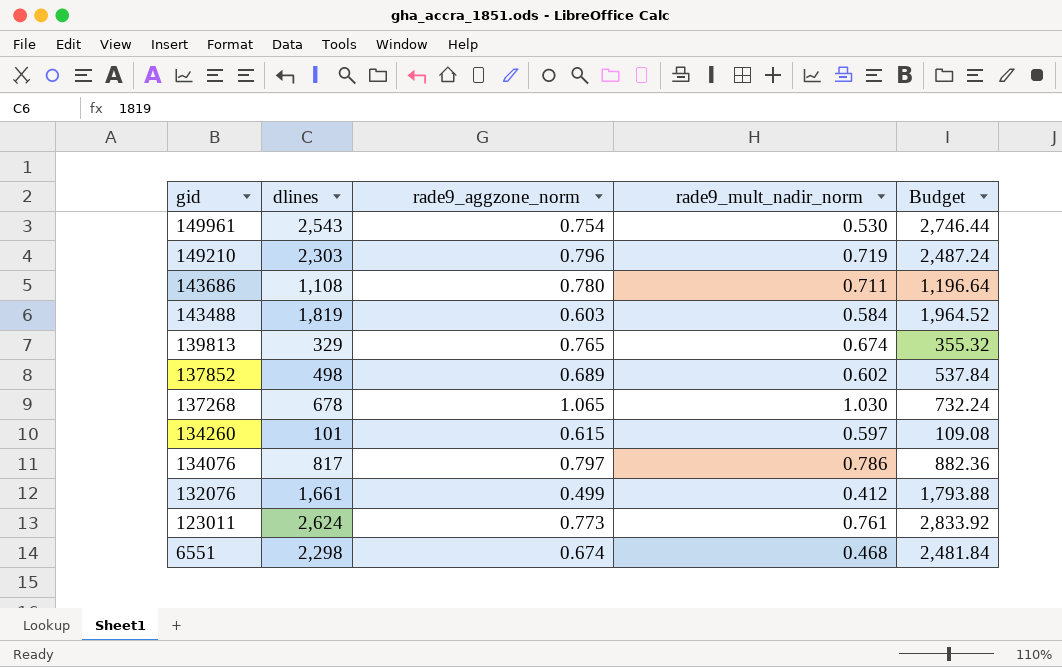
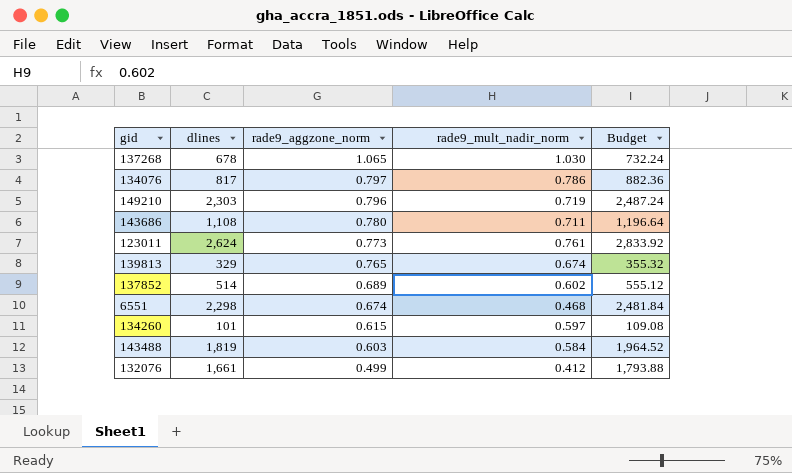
row order: gid descending -> rade9_aggzone_norm descending
row 149961: 2,543 | 0.754 | 0.530 | 2,746.44 -> none
137852 | dlines: 498 -> 514
137852 | Budget: 537.84 -> 555.12

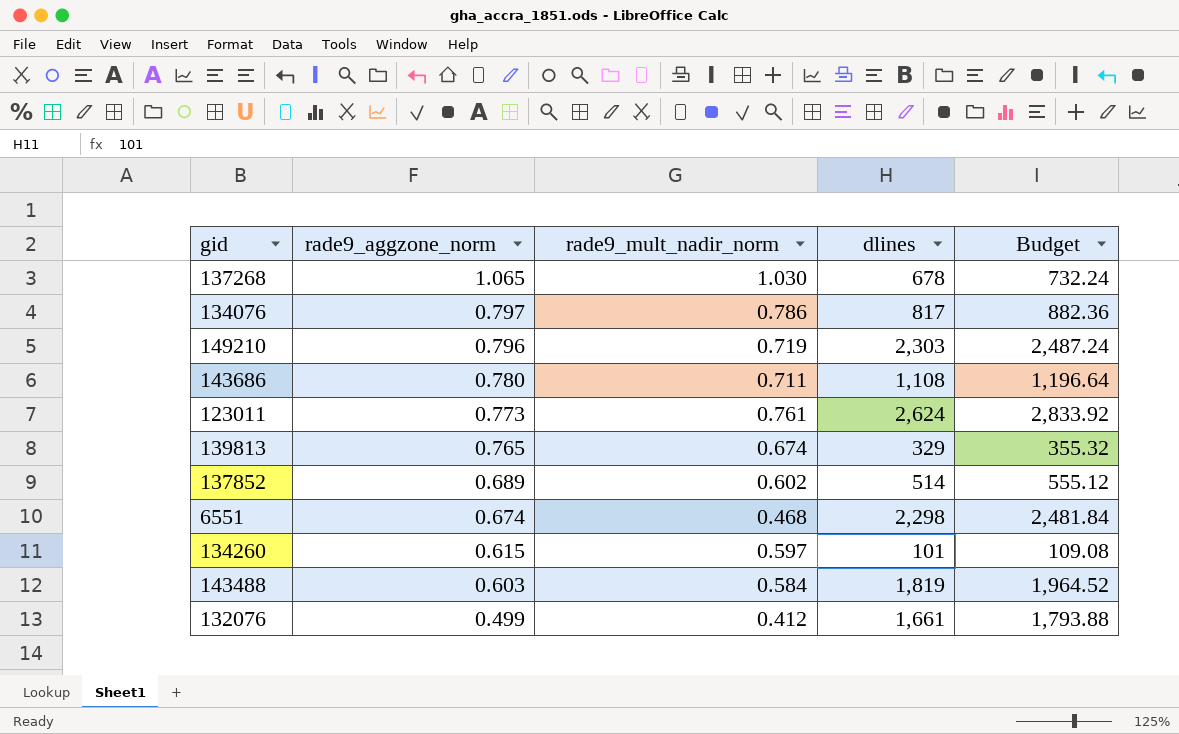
column dlines | position: 2 -> 4

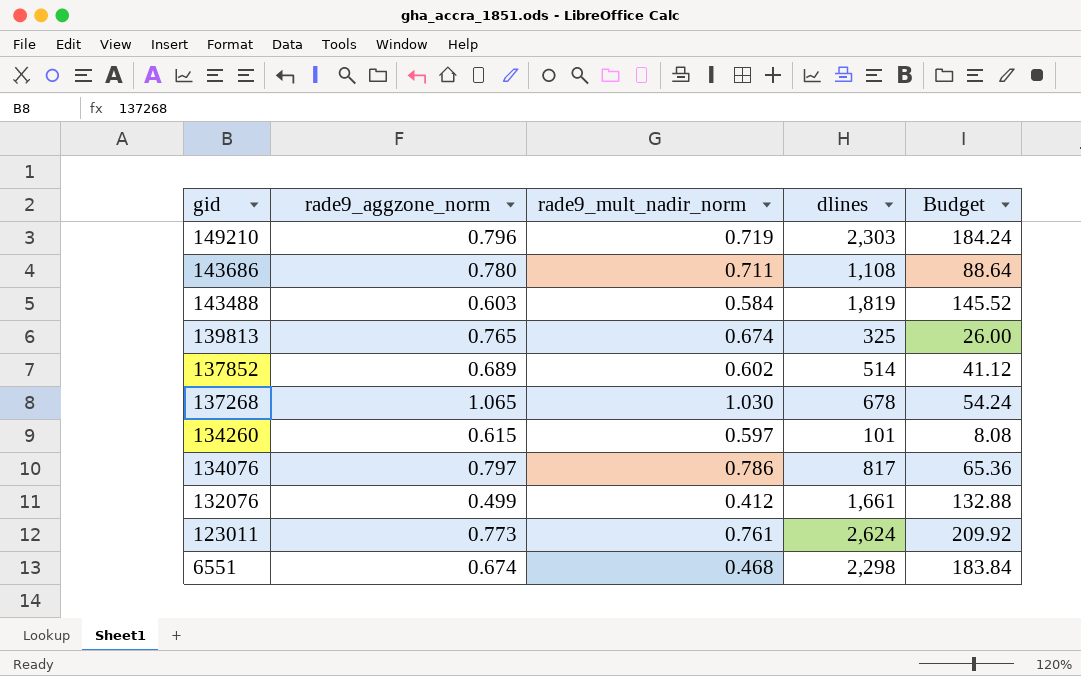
row order: rade9_aggzone_norm descending -> gid descending
column Budget | formula: [dlines] * 1.08 -> [dlines] * 0.08
139813 | dlines: 329 -> 325

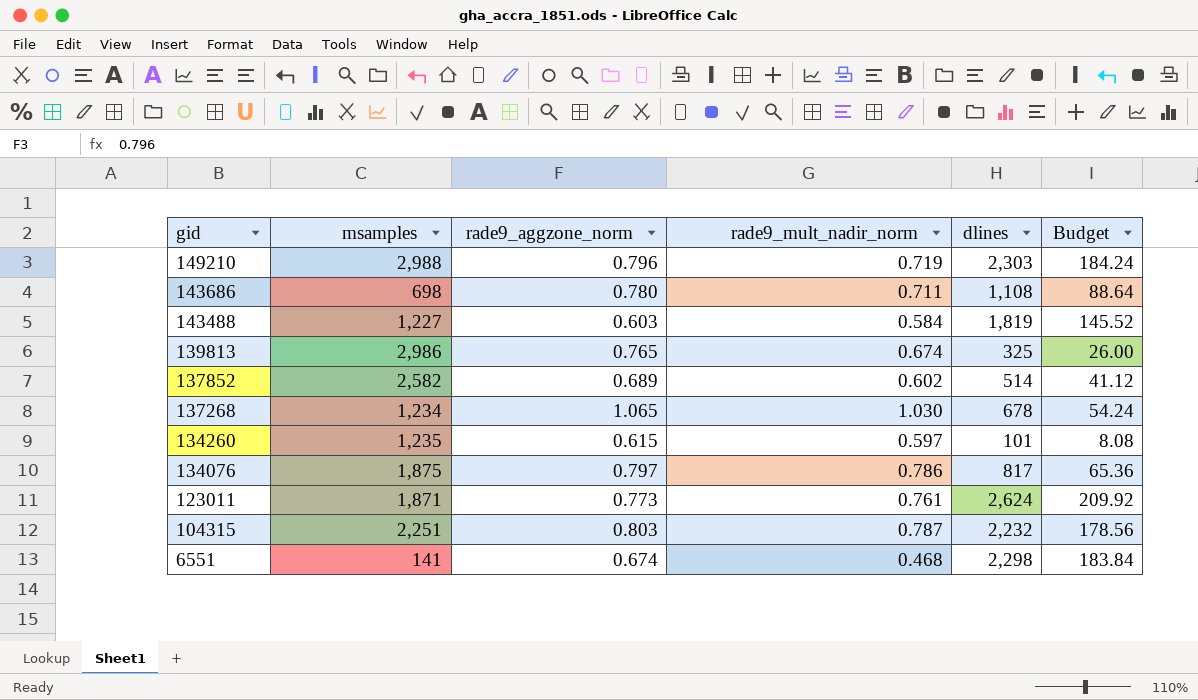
column msamples | position: none -> 2
row 132076: 0.499 | 0.412 | 1,661 | 132.88 -> none
row 104315: none -> 2,251 | 0.803 | 0.787 | 2,232 | 178.56

